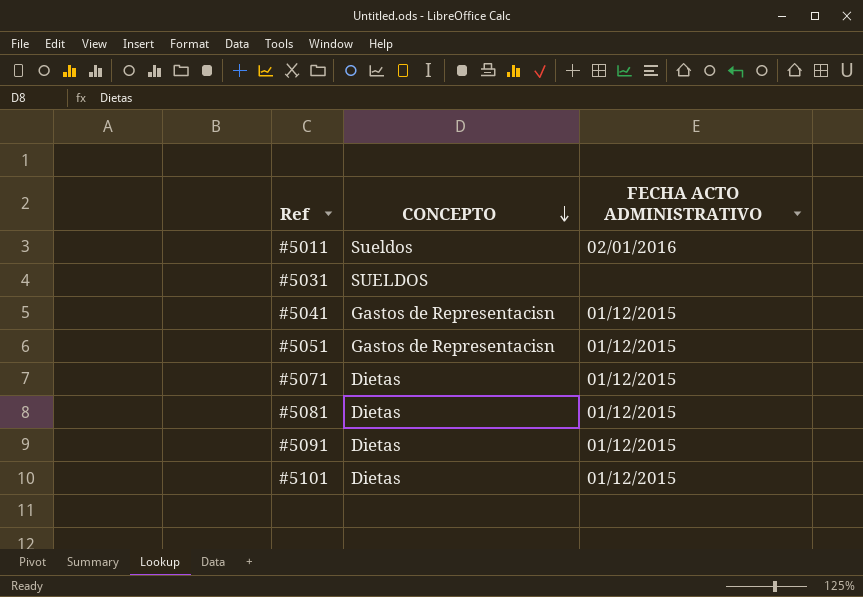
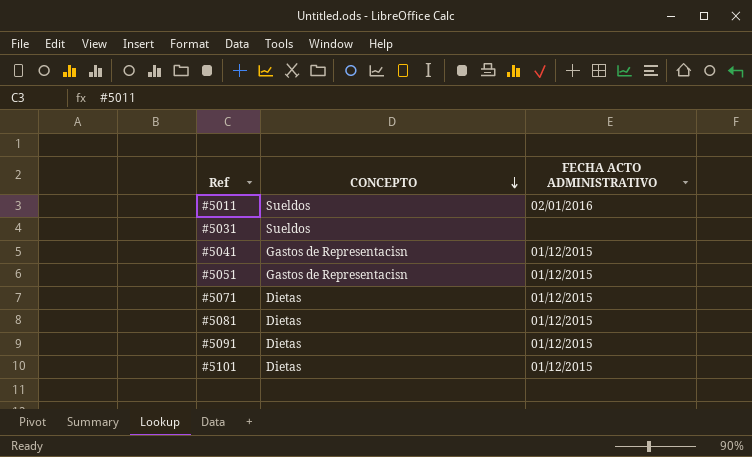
#5031 | CONCEPTO: SUELDOS -> Sueldos

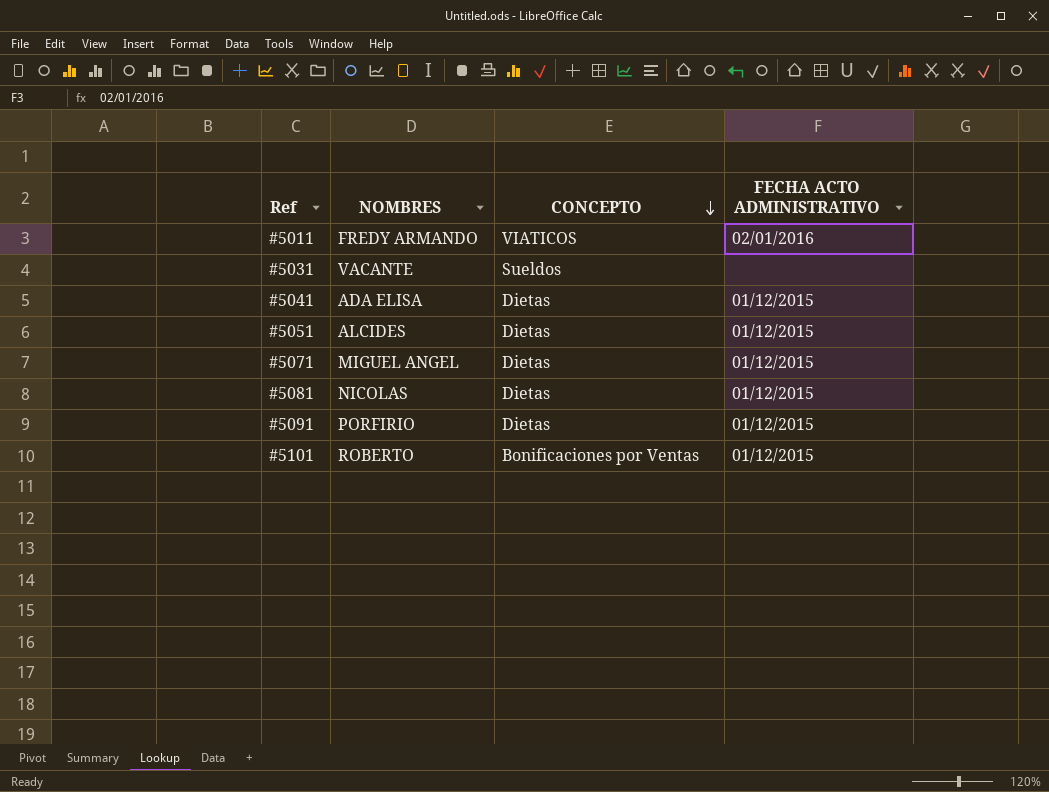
column NOMBRES | position: none -> 2
#5011 | CONCEPTO: Sueldos -> VIATICOS
#5041 | CONCEPTO: Gastos de Representacisn -> Dietas
#5051 | CONCEPTO: Gastos de Representacisn -> Dietas
#5101 | CONCEPTO: Dietas -> Bonificaciones por Ventas

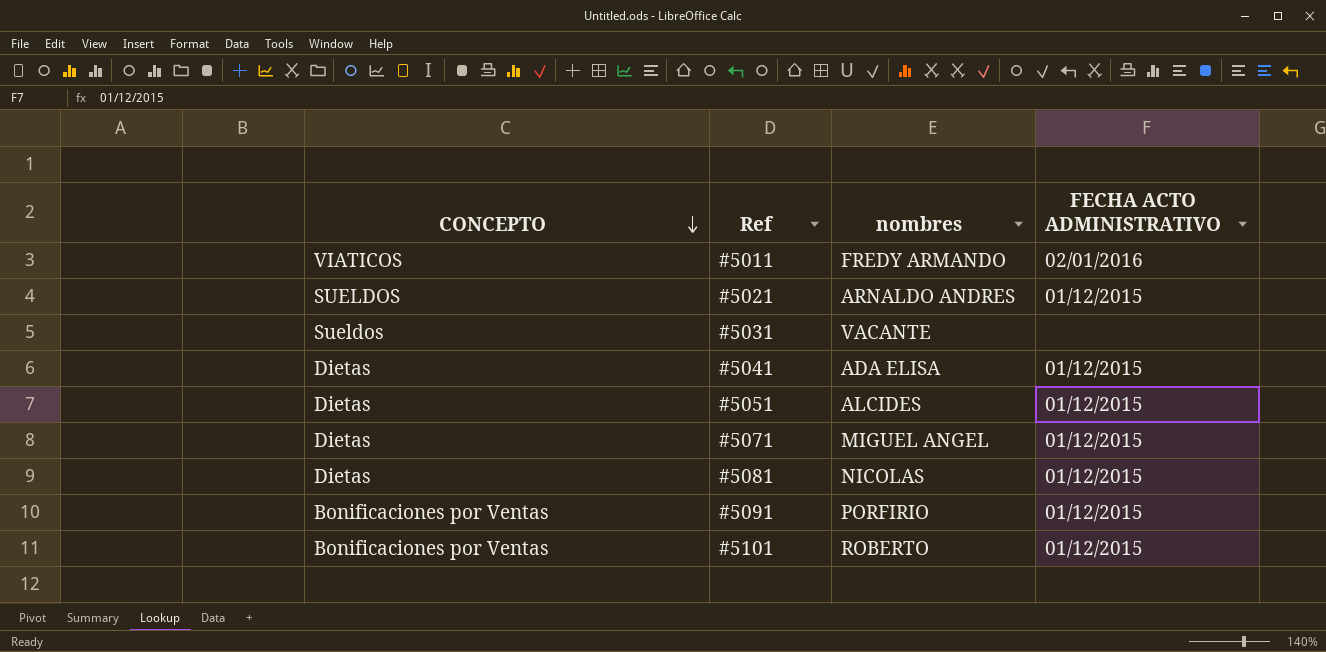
column CONCEPTO | position: 3 -> 1
column name: NOMBRES -> nombres
row #5021: none -> SUELDOS | ARNALDO ANDRES | 01/12/2015
#5091 | CONCEPTO: Dietas -> Bonificaciones por Ventas

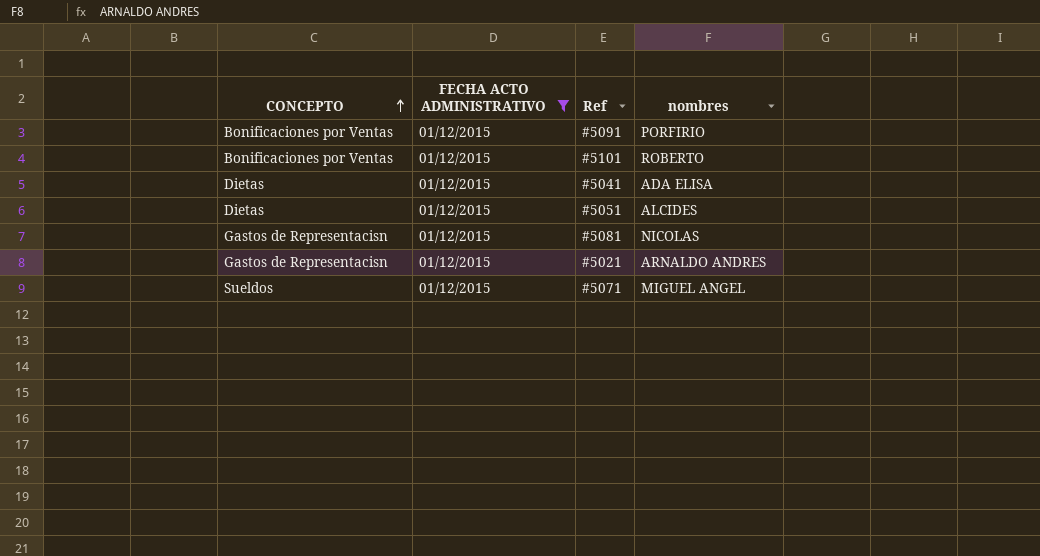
filter: none -> FECHA ACTO ADMINISTRATIVO = 01/12/2015
row order: CONCEPTO descending -> CONCEPTO ascending
column FECHA ACTO ADMINISTRATIVO | position: 4 -> 2
#5081 | CONCEPTO: Dietas -> Gastos de Representacisn
#5021 | CONCEPTO: SUELDOS -> Gastos de Representacisn
#5071 | CONCEPTO: Dietas -> Sueldos

